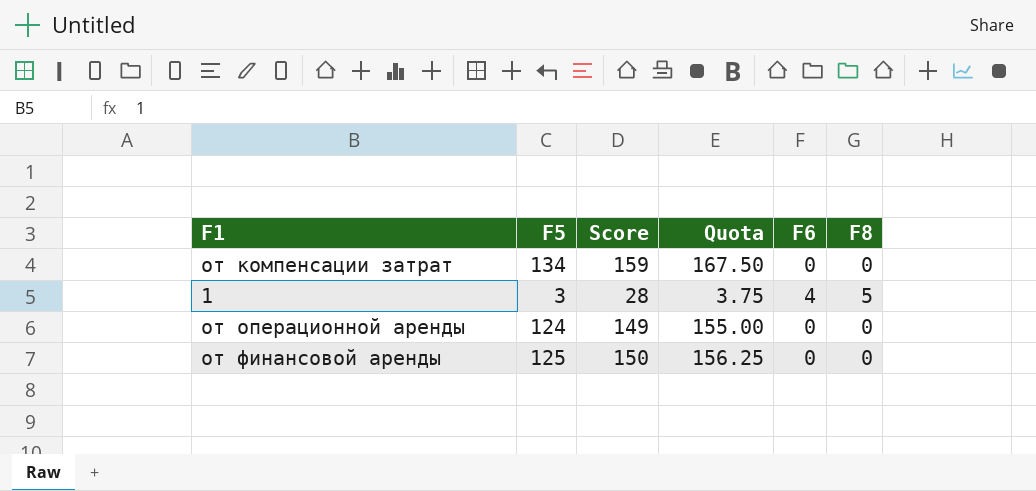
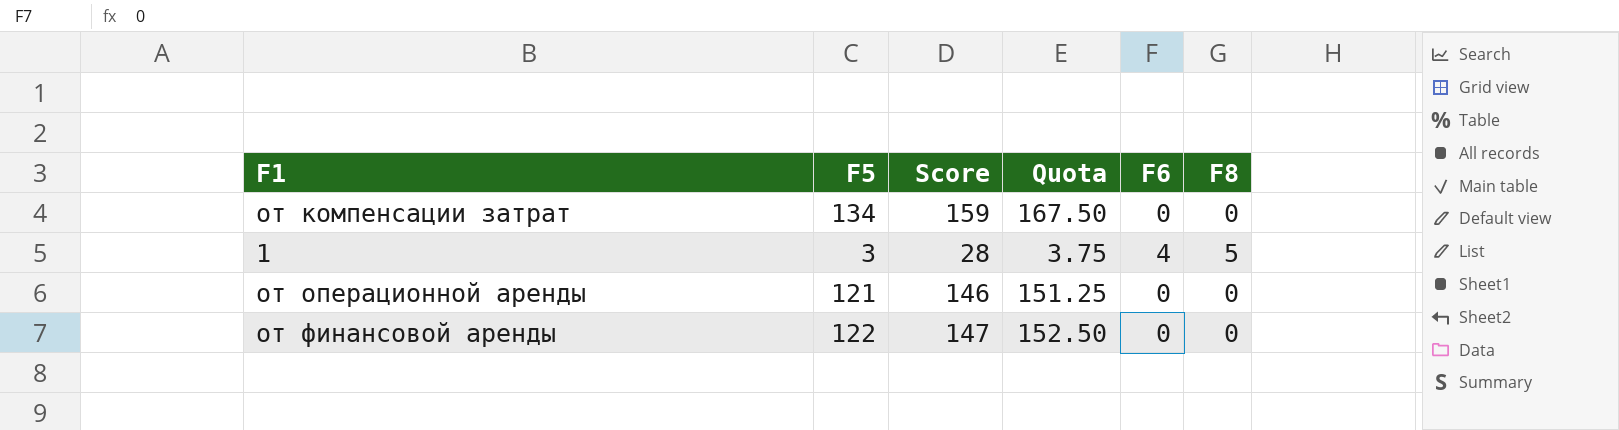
от операционной аренды | F5: 124 -> 121
от операционной аренды | Score: 149 -> 146
от операционной аренды | Quota: 155.00 -> 151.25
от финансовой аренды | F5: 125 -> 122
от финансовой аренды | Score: 150 -> 147
от финансовой аренды | Quota: 156.25 -> 152.50

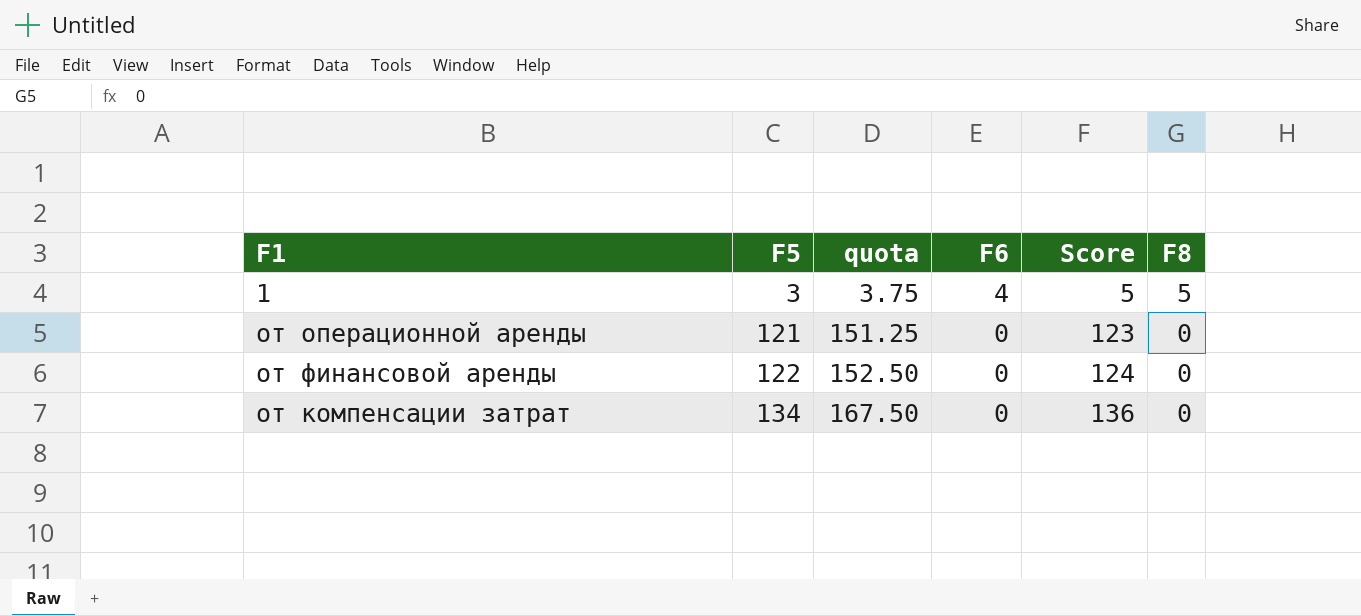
row order: none -> F5 ascending
column name: Quota -> quota
column Score | formula: [F5] + 25 -> [F5] + 2
column Score | position: 3 -> 5

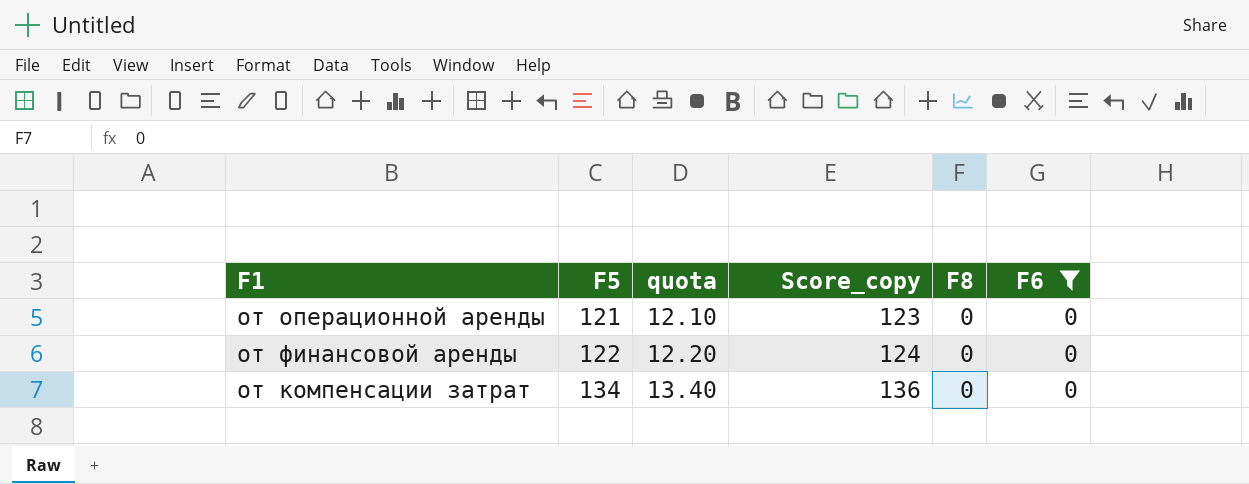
filter: none -> F6 = 0
column quota | formula: [F5] * 1.25 -> [F5] * 0.1
column name: Score -> Score_copy
column F6 | position: 4 -> 6

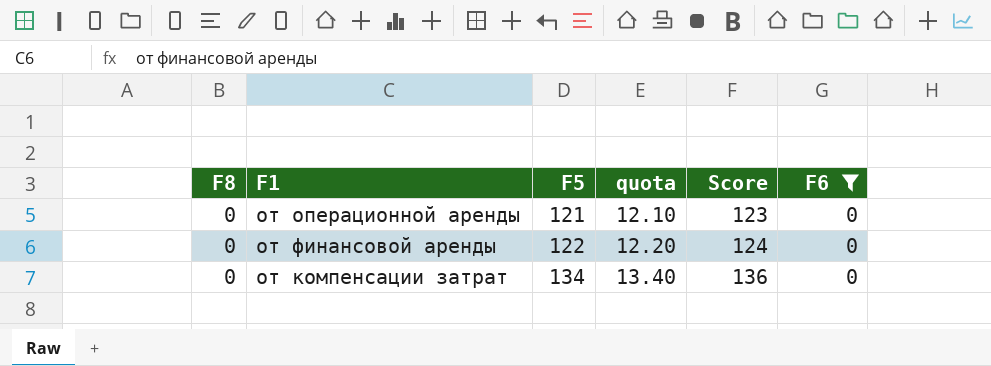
column F8 | position: 5 -> 1
column name: Score_copy -> Score

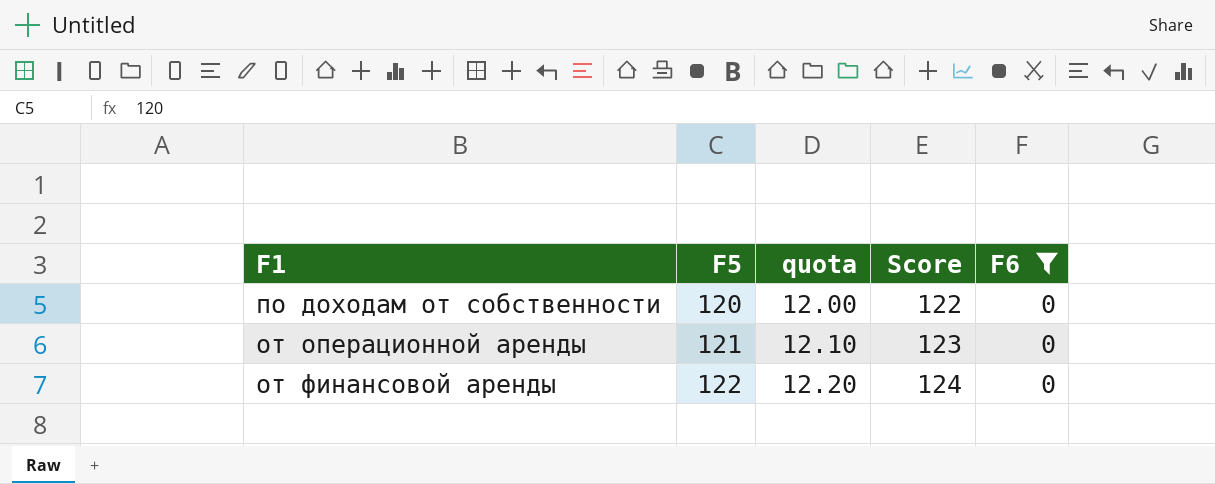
column F8 | position: 1 -> none
row от компенсации затрат: 0 | 134 | 13.40 | 136 | 0 -> none
row по доходам от собственности: none -> 120 | 12.00 | 122 | 0

